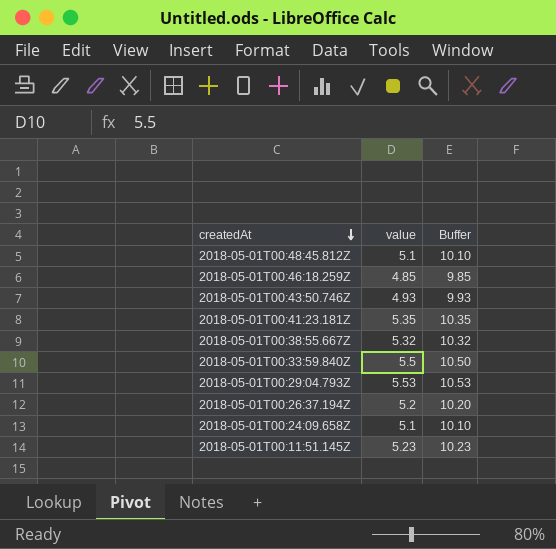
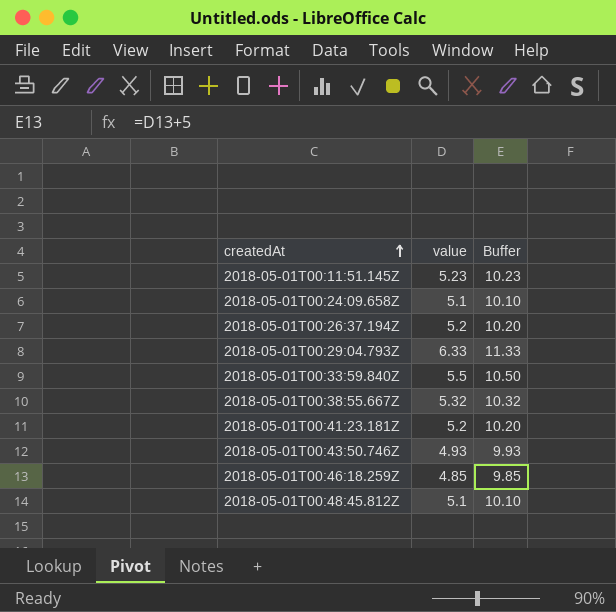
row order: createdAt descending -> createdAt ascending
2018-05-01T00:29:04.793Z | value: 5.53 -> 6.33
2018-05-01T00:29:04.793Z | Buffer: 10.53 -> 11.33
2018-05-01T00:41:23.181Z | value: 5.35 -> 5.2
2018-05-01T00:41:23.181Z | Buffer: 10.35 -> 10.20

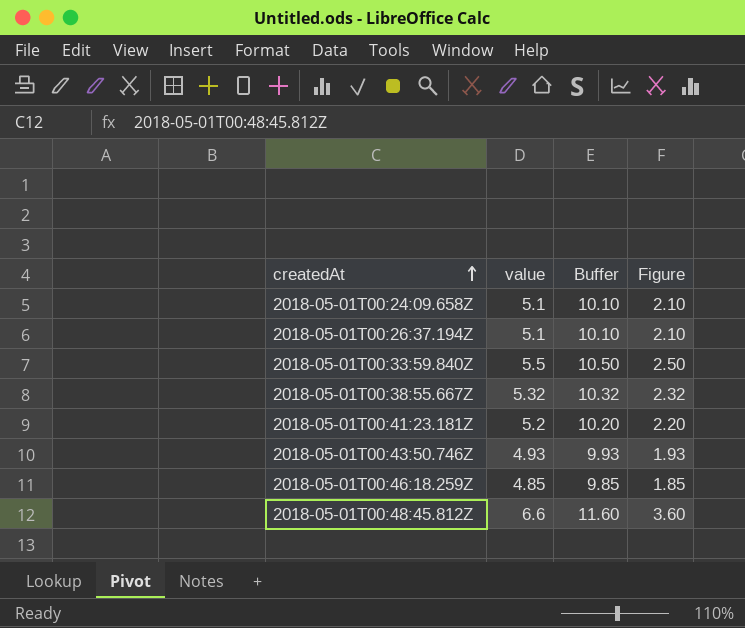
column Figure | formula: none -> [value] - 3
row 2018-05-01T00:11:51.145Z: 5.23 | 10.23 -> none
row 2018-05-01T00:29:04.793Z: 6.33 | 11.33 -> none
2018-05-01T00:26:37.194Z | value: 5.2 -> 5.1
2018-05-01T00:26:37.194Z | Buffer: 10.20 -> 10.10
2018-05-01T00:48:45.812Z | value: 5.1 -> 6.6
2018-05-01T00:48:45.812Z | Buffer: 10.10 -> 11.60

